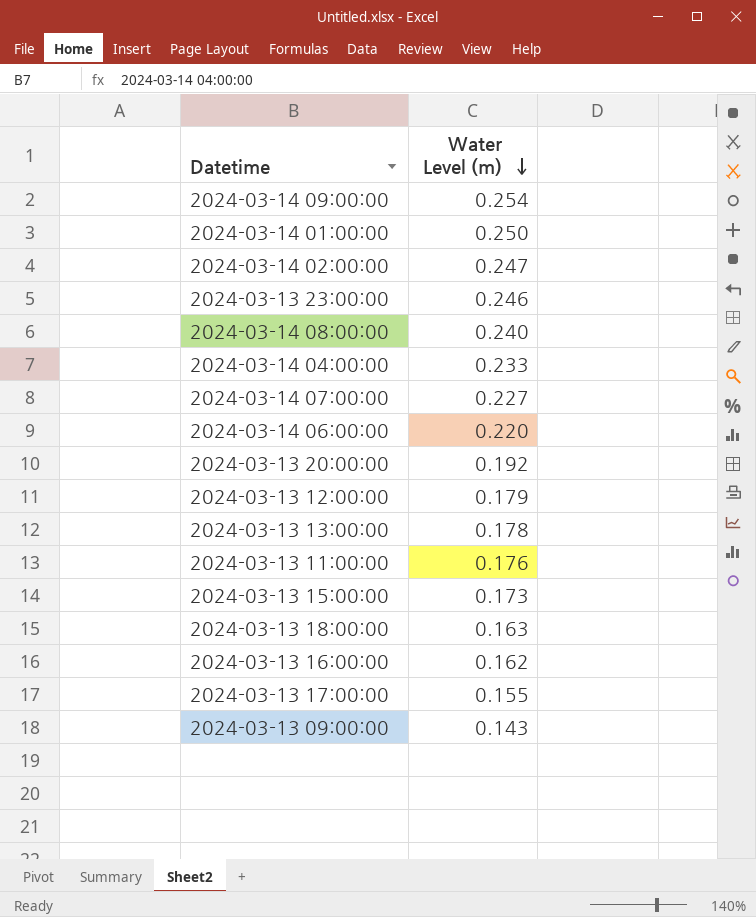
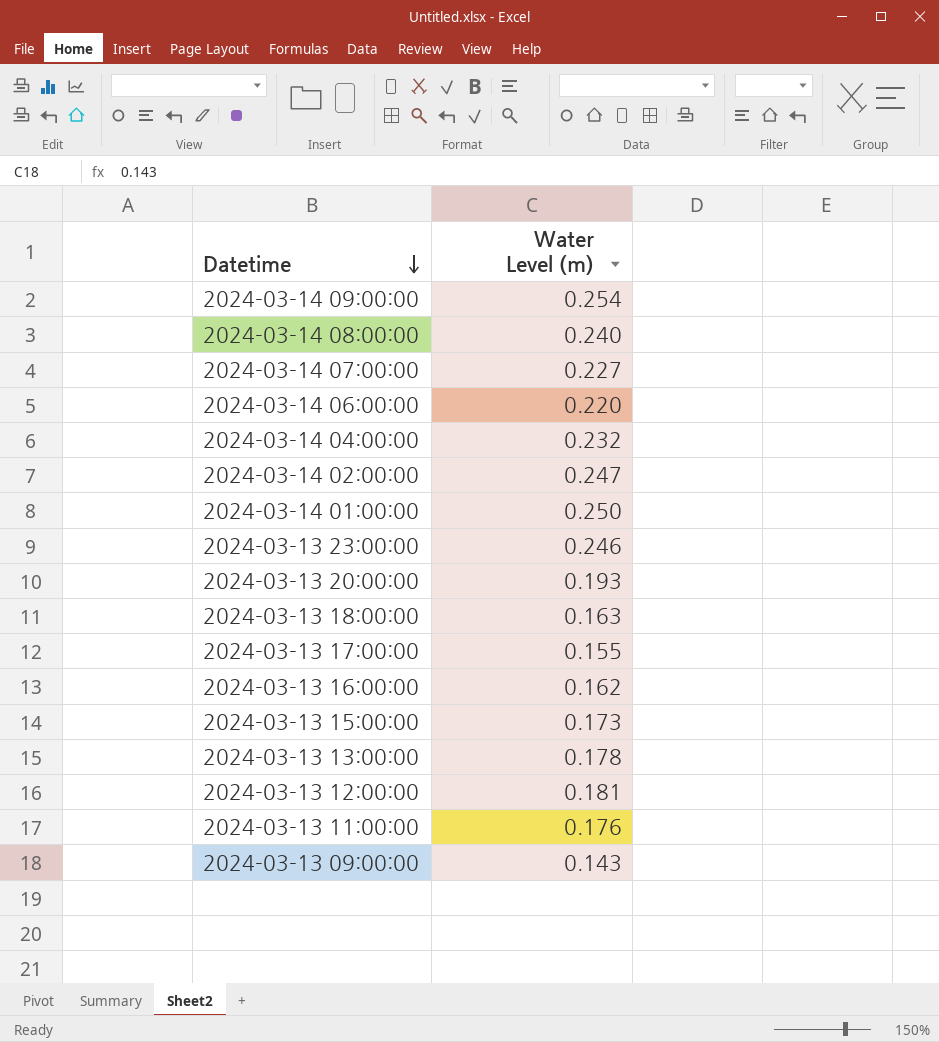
row order: Water Level (m) descending -> Datetime descending
2024-03-14 04:00:00 | Water Level (m): 0.233 -> 0.232
2024-03-13 20:00:00 | Water Level (m): 0.192 -> 0.193
2024-03-13 12:00:00 | Water Level (m): 0.179 -> 0.181

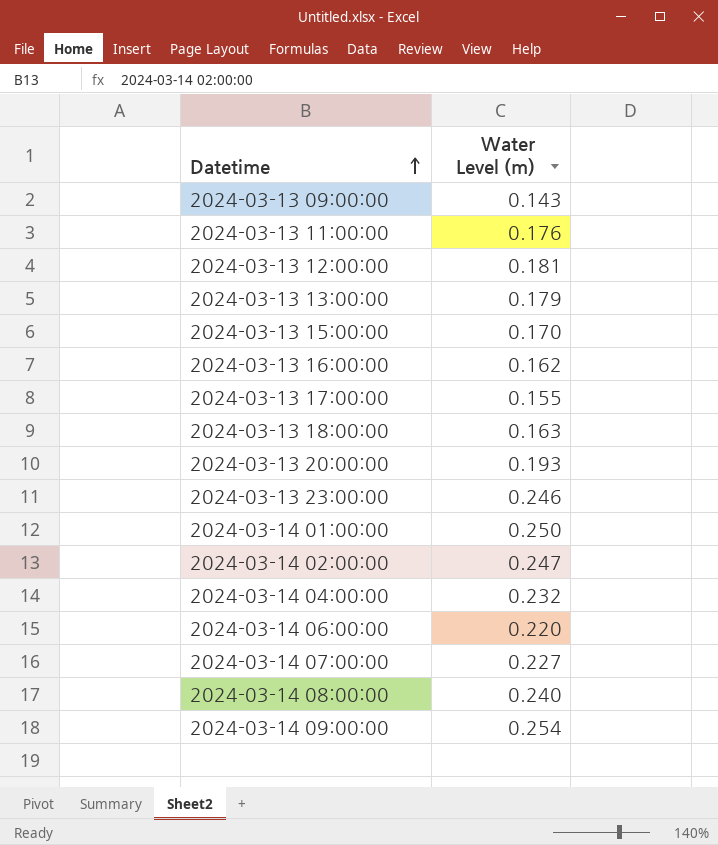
row order: Datetime descending -> Datetime ascending
2024-03-13 13:00:00 | Water Level (m): 0.178 -> 0.179
2024-03-13 15:00:00 | Water Level (m): 0.173 -> 0.170

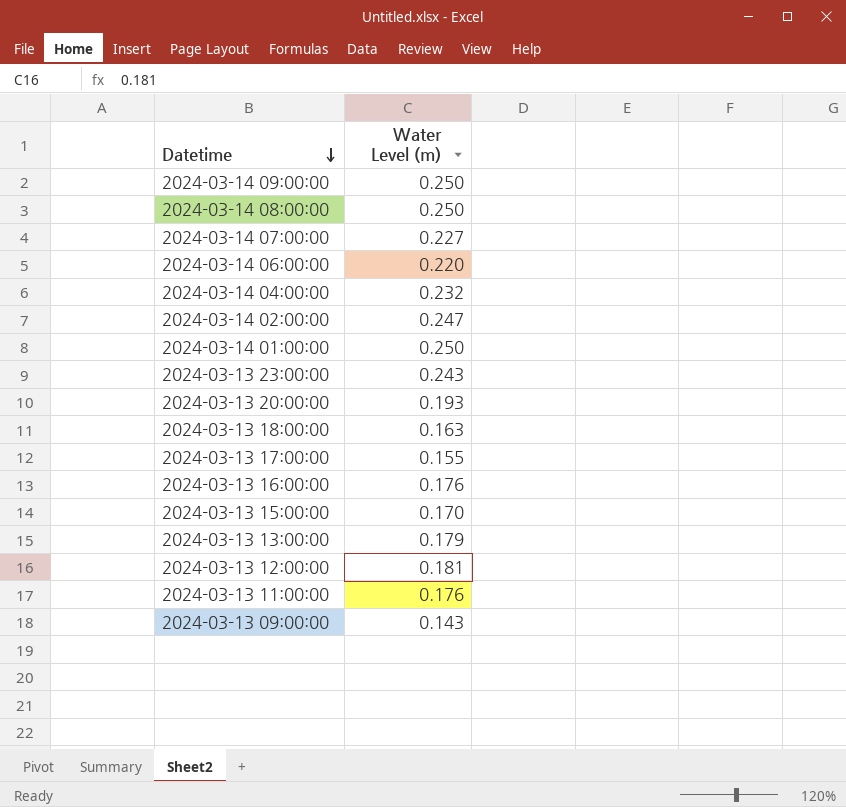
row order: Datetime ascending -> Datetime descending
2024-03-14 09:00:00 | Water Level (m): 0.254 -> 0.250
2024-03-14 08:00:00 | Water Level (m): 0.240 -> 0.250
2024-03-13 23:00:00 | Water Level (m): 0.246 -> 0.243
2024-03-13 16:00:00 | Water Level (m): 0.162 -> 0.176

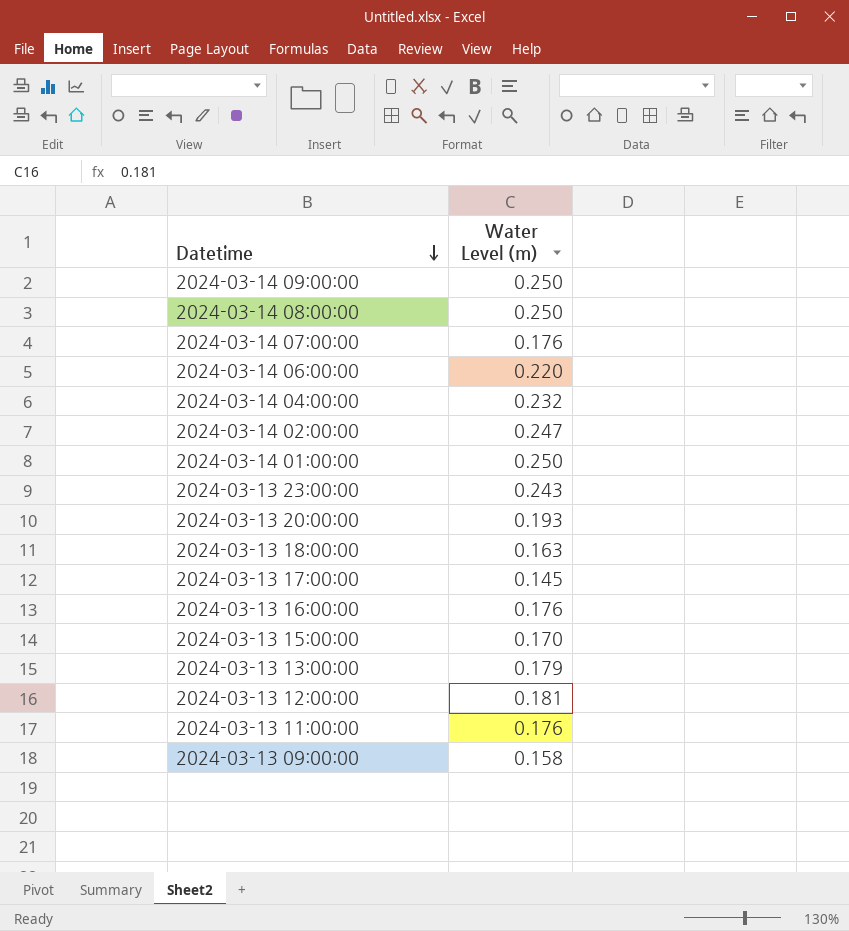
2024-03-14 07:00:00 | Water Level (m): 0.227 -> 0.176
2024-03-13 17:00:00 | Water Level (m): 0.155 -> 0.145
2024-03-13 09:00:00 | Water Level (m): 0.143 -> 0.158

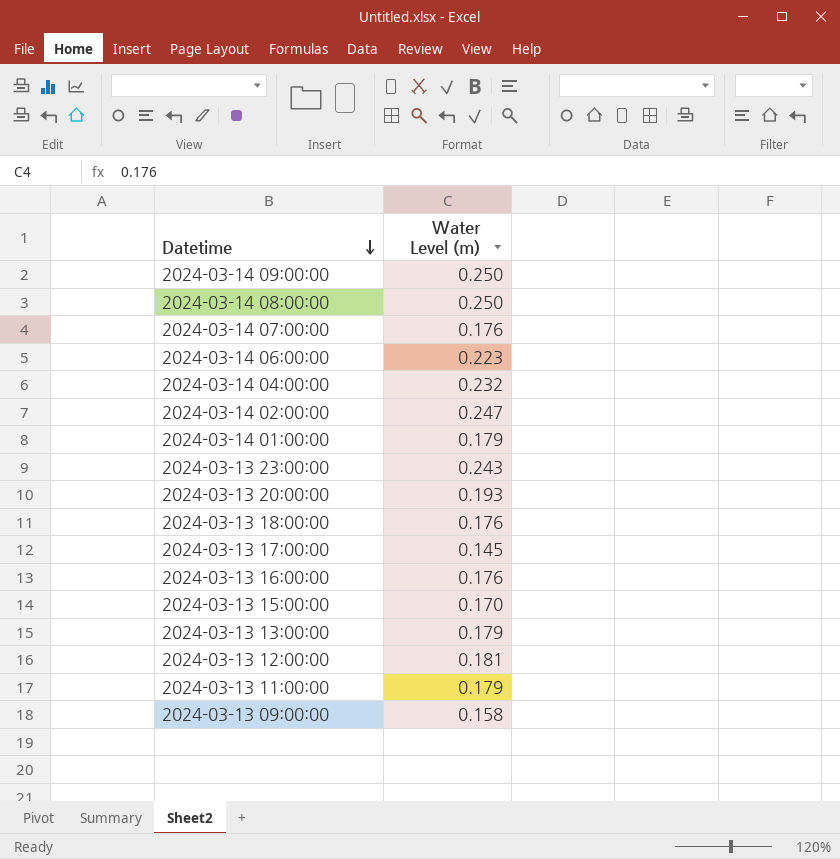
2024-03-14 06:00:00 | Water Level (m): 0.220 -> 0.223
2024-03-14 01:00:00 | Water Level (m): 0.250 -> 0.179
2024-03-13 18:00:00 | Water Level (m): 0.163 -> 0.176
2024-03-13 11:00:00 | Water Level (m): 0.176 -> 0.179

